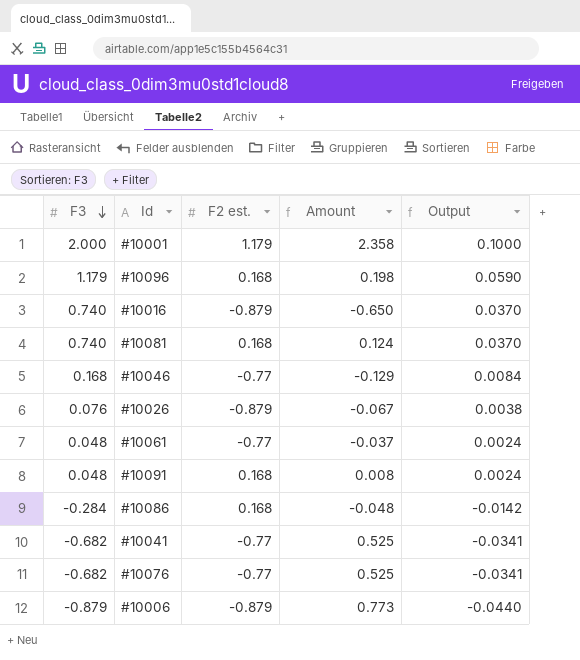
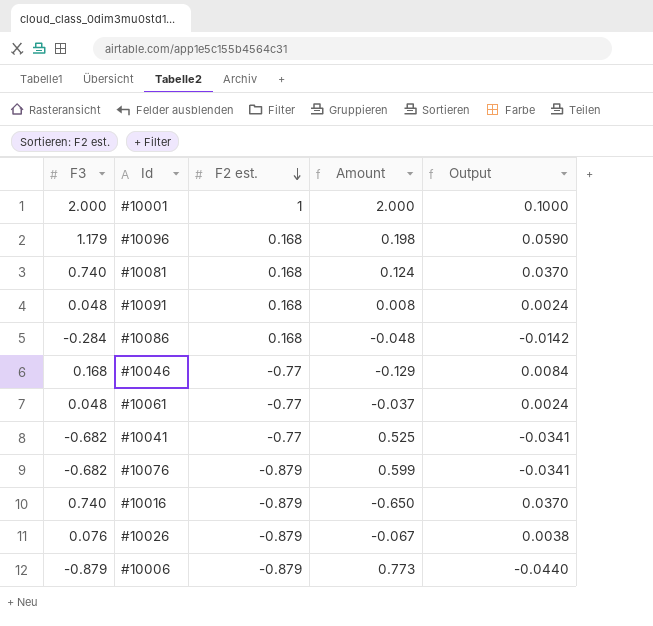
row order: F3 descending -> F2 est. descending
#10001 | F2 est.: 1.179 -> 1
#10001 | Amount: 2.358 -> 2.000
#10076 | F2 est.: -0.77 -> -0.879
#10076 | Amount: 0.525 -> 0.599

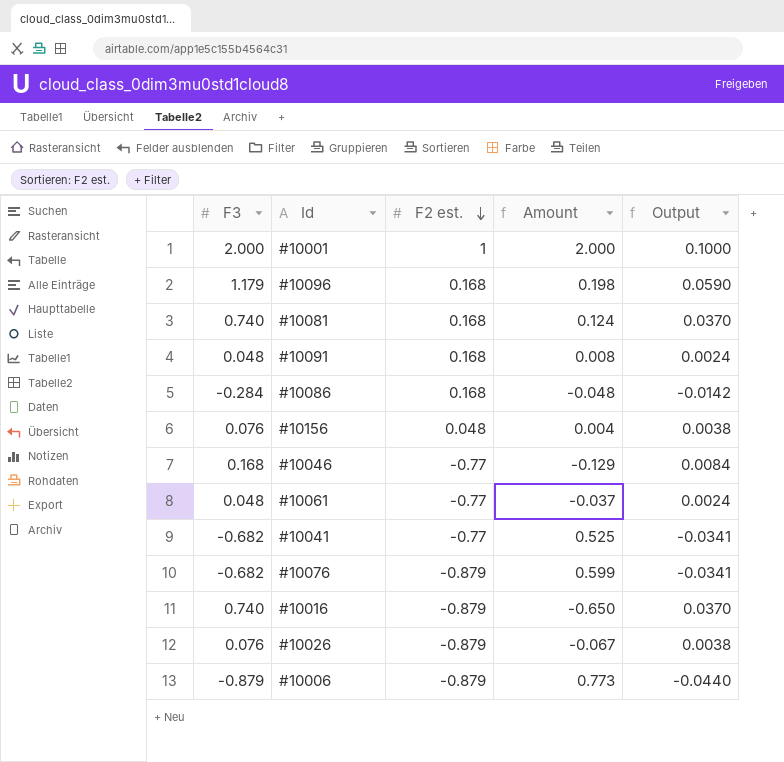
row #10156: none -> 0.076 | 0.048 | 0.004 | 0.0038

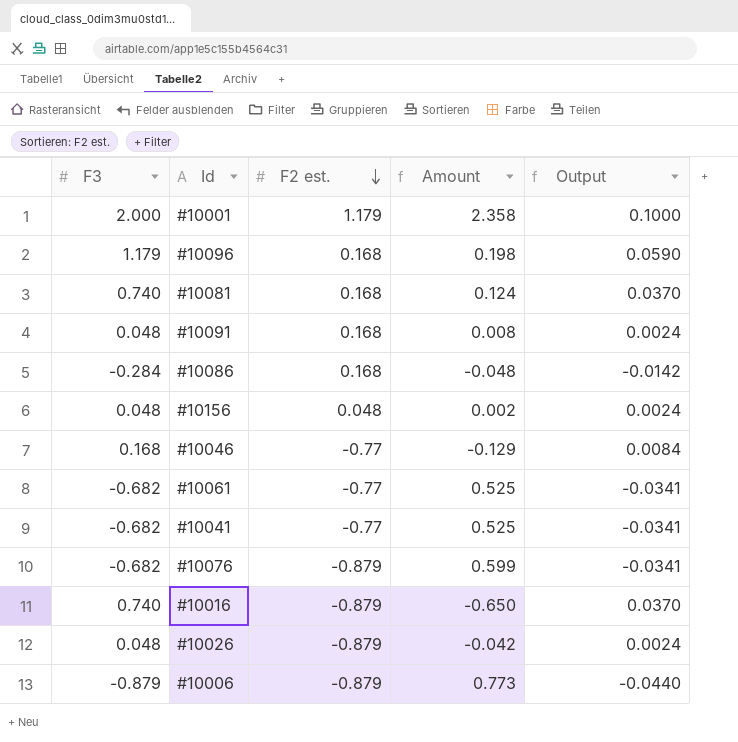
#10001 | F2 est.: 1 -> 1.179
#10001 | Amount: 2.000 -> 2.358
#10156 | F3: 0.076 -> 0.048
#10156 | Amount: 0.004 -> 0.002
#10156 | Output: 0.0038 -> 0.0024
#10061 | F3: 0.048 -> -0.682
#10061 | Amount: -0.037 -> 0.525
#10061 | Output: 0.0024 -> -0.0341
#10026 | F3: 0.076 -> 0.048
#10026 | Amount: -0.067 -> -0.042
#10026 | Output: 0.0038 -> 0.0024

